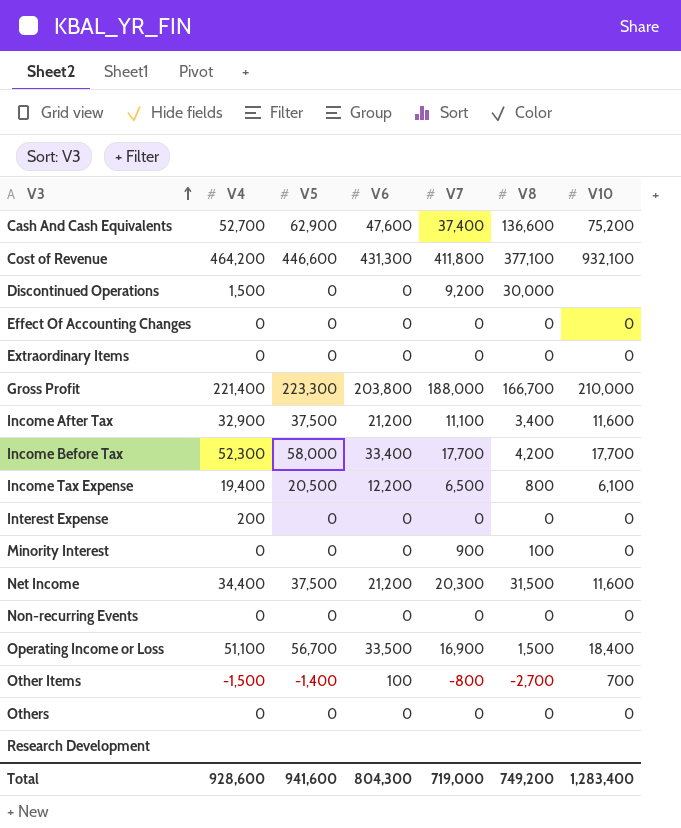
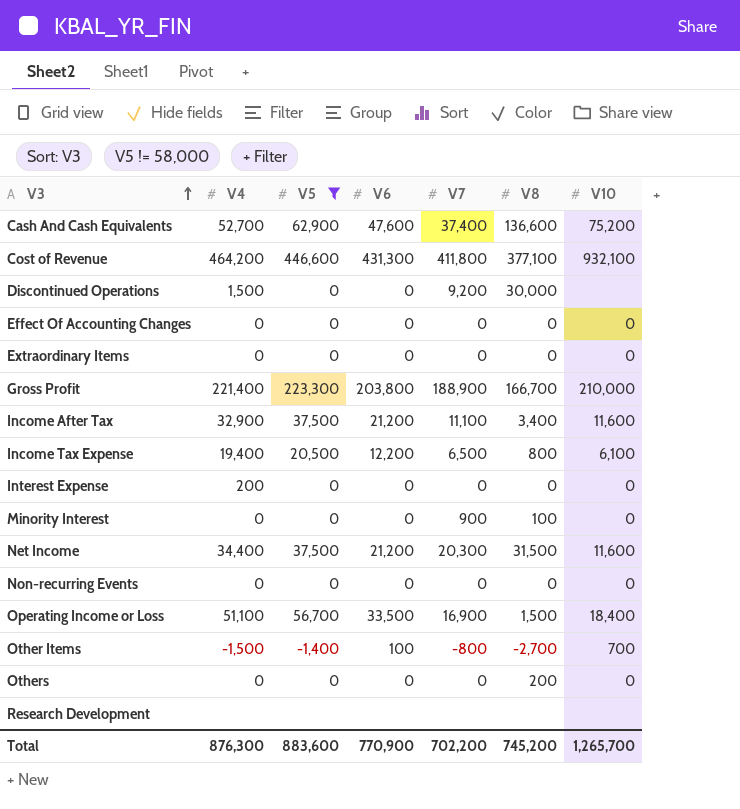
filter: none -> V5 != 58,000
Gross Profit | V7: 188,000 -> 188,900
Others | V8: 0 -> 200
Total | V4: 928,600 -> 876,300
Total | V5: 941,600 -> 883,600
Total | V6: 804,300 -> 770,900
Total | V7: 719,000 -> 702,200
Total | V8: 749,200 -> 745,200
Total | V10: 1,283,400 -> 1,265,700

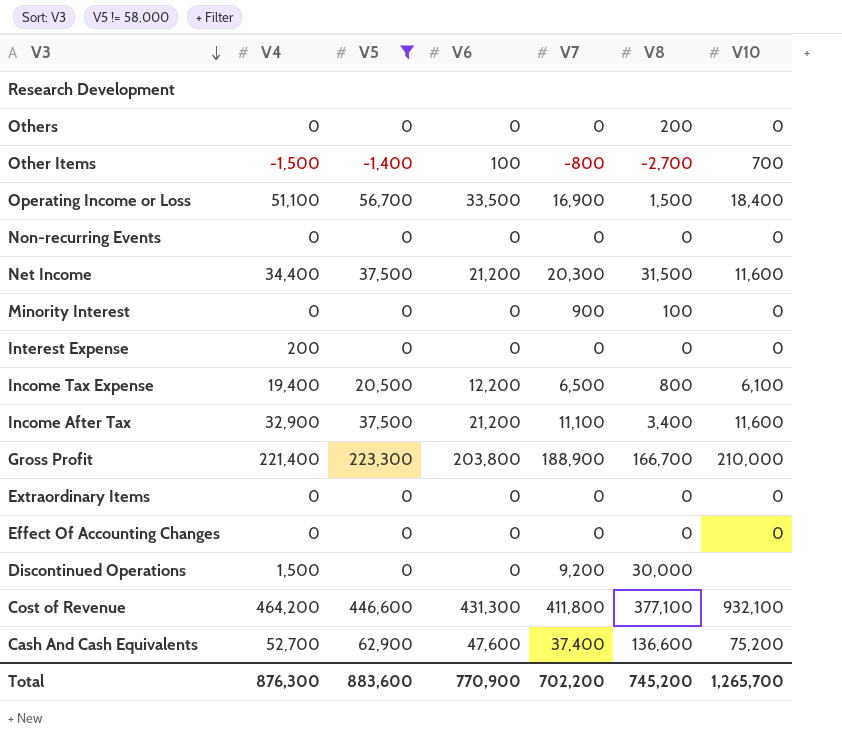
row order: V3 ascending -> V3 descending

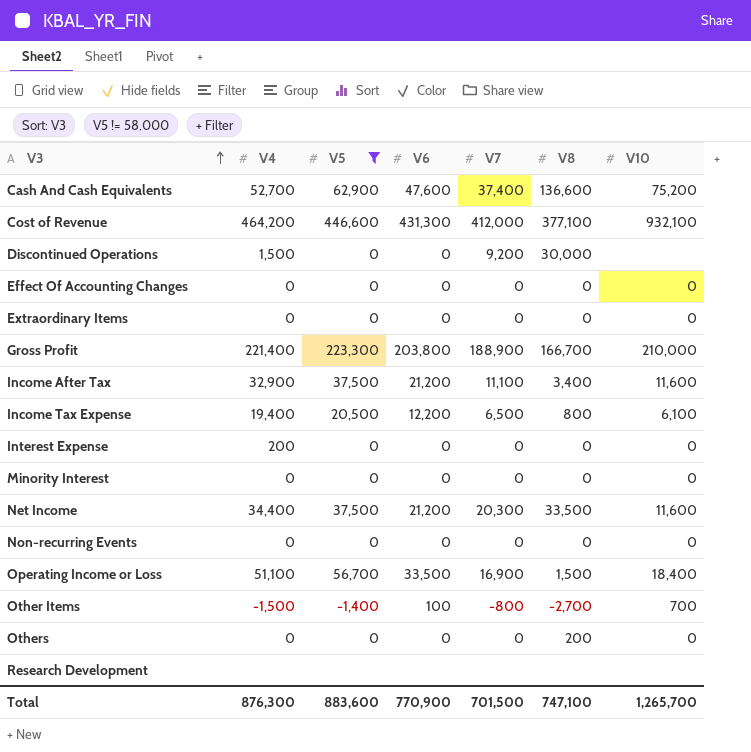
row order: V3 descending -> V3 ascending
Cost of Revenue | V7: 411,800 -> 412,000
Minority Interest | V7: 900 -> 0
Minority Interest | V8: 100 -> 0
Net Income | V8: 31,500 -> 33,500
Total | V7: 702,200 -> 701,500
Total | V8: 745,200 -> 747,100

